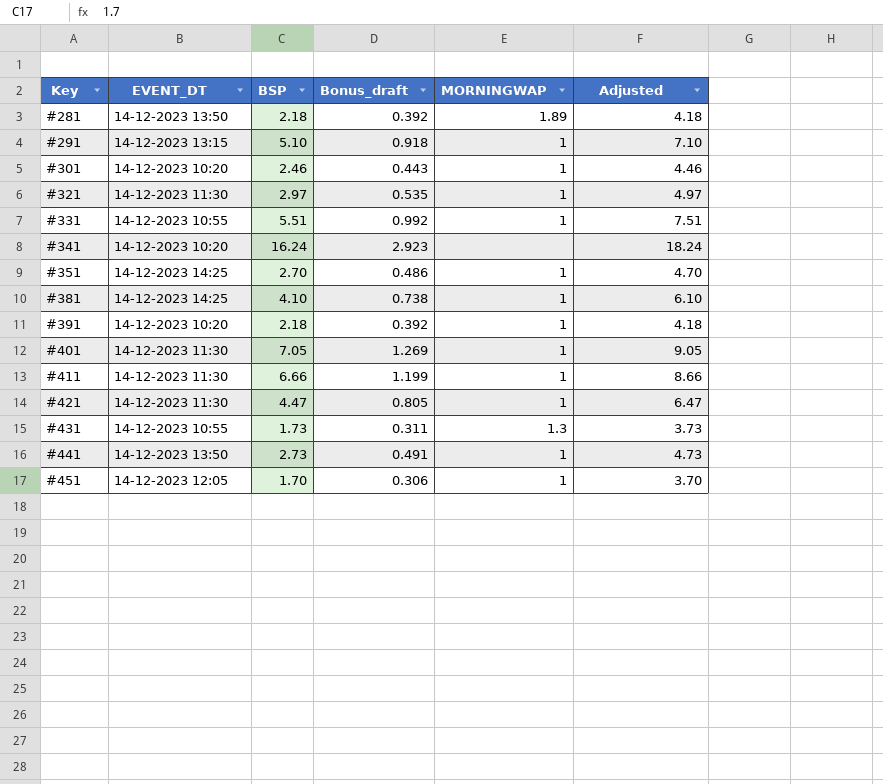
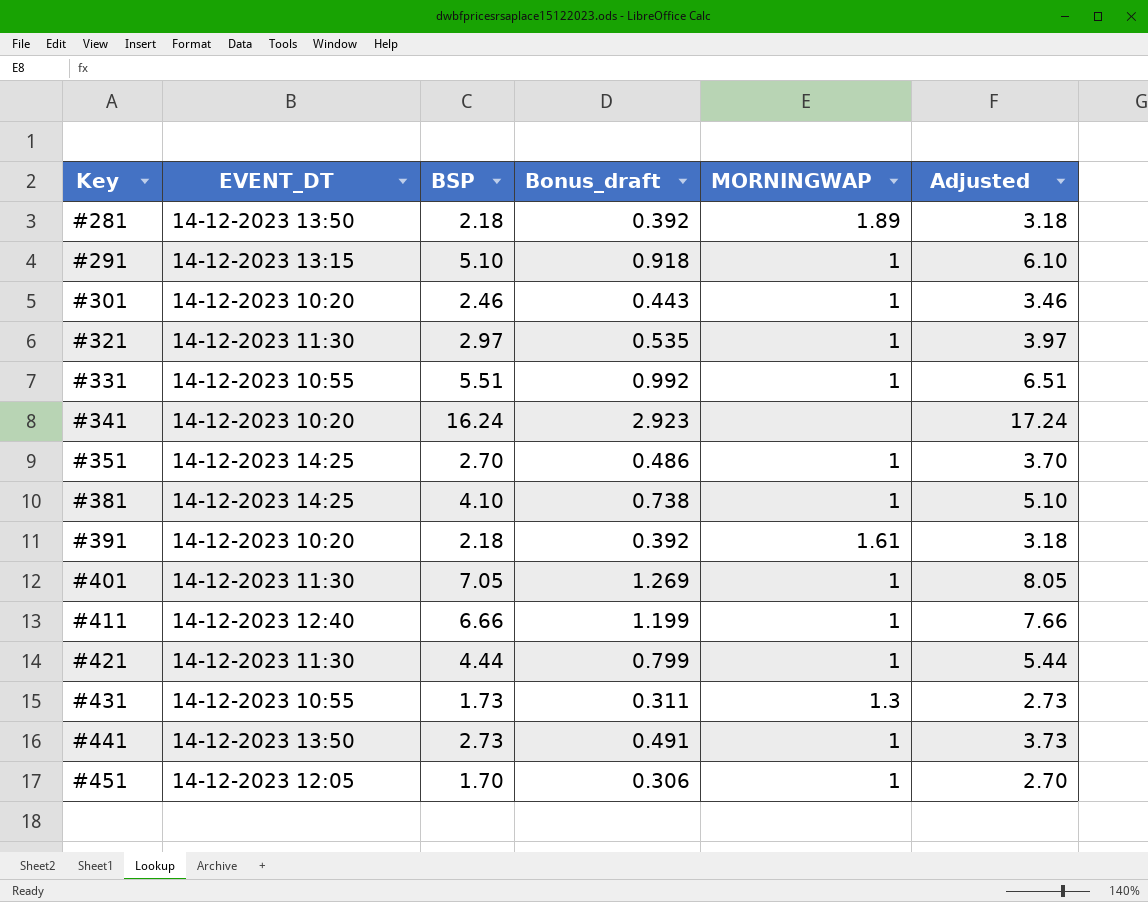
column Adjusted | formula: [BSP] + 2 -> [BSP] + 1
#391 | MORNINGWAP: 1 -> 1.61
#411 | EVENT_DT: 14-12-2023 11:30 -> 14-12-2023 12:40
#421 | BSP: 4.47 -> 4.44
#421 | Bonus_draft: 0.805 -> 0.799

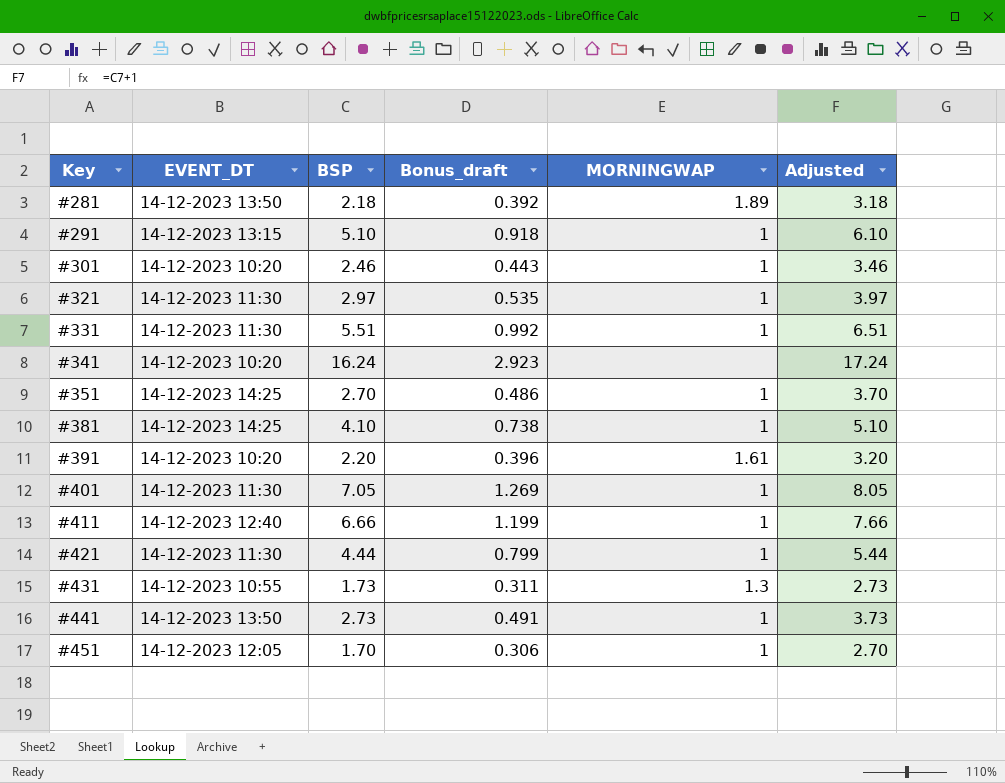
#331 | EVENT_DT: 14-12-2023 10:55 -> 14-12-2023 11:30
#391 | BSP: 2.18 -> 2.20
#391 | Bonus_draft: 0.392 -> 0.396
#391 | Adjusted: 3.18 -> 3.20

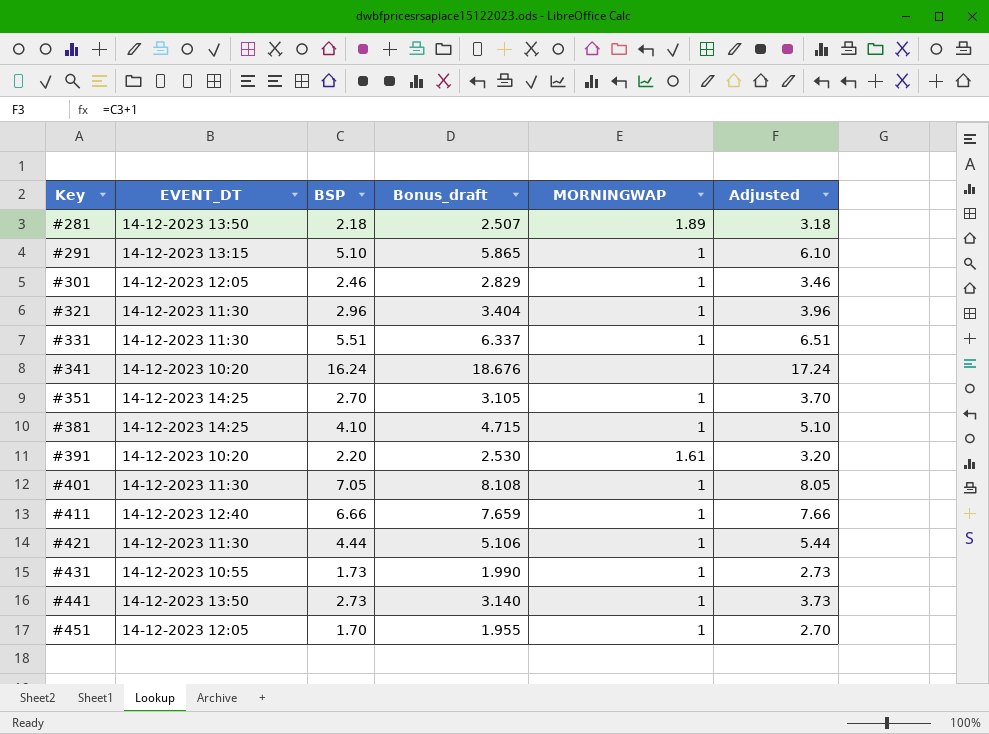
column Bonus_draft | formula: [BSP] * 0.18 -> [BSP] * 1.15
#301 | EVENT_DT: 14-12-2023 10:20 -> 14-12-2023 12:05
#321 | BSP: 2.97 -> 2.96
#321 | Adjusted: 3.97 -> 3.96
#431 | MORNINGWAP: 1.3 -> 1

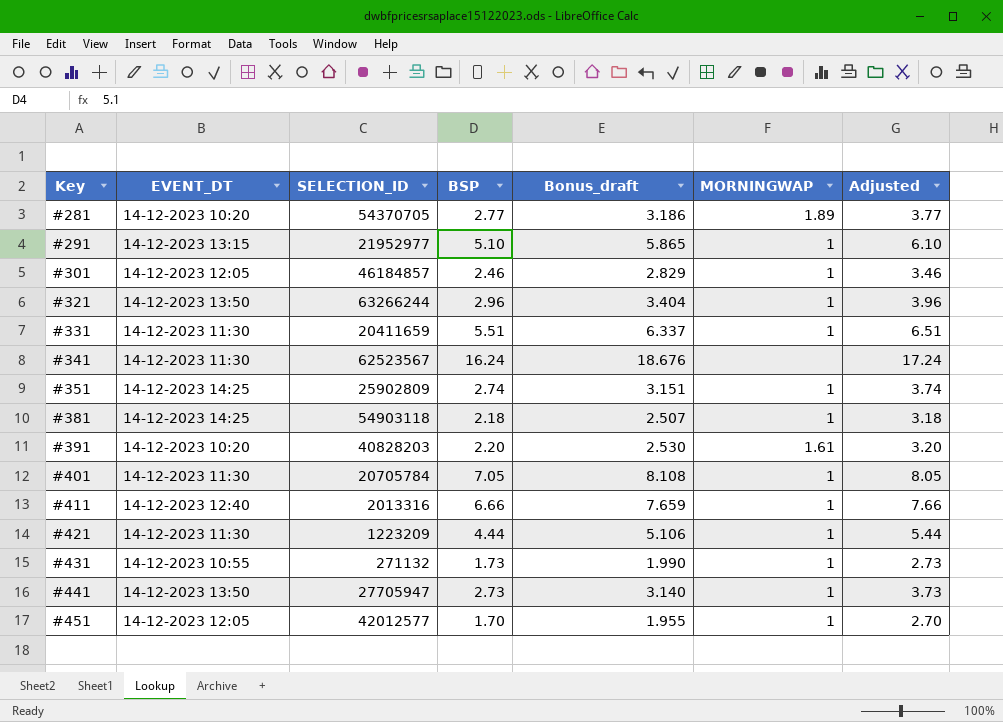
column SELECTION_ID | position: none -> 3
#281 | EVENT_DT: 14-12-2023 13:50 -> 14-12-2023 10:20
#281 | BSP: 2.18 -> 2.77
#281 | Bonus_draft: 2.507 -> 3.186
#281 | Adjusted: 3.18 -> 3.77
#321 | EVENT_DT: 14-12-2023 11:30 -> 14-12-2023 13:50
#341 | EVENT_DT: 14-12-2023 10:20 -> 14-12-2023 11:30
#351 | BSP: 2.70 -> 2.74
#351 | Bonus_draft: 3.105 -> 3.151
#351 | Adjusted: 3.70 -> 3.74
#381 | BSP: 4.10 -> 2.18
#381 | Bonus_draft: 4.715 -> 2.507
#381 | Adjusted: 5.10 -> 3.18

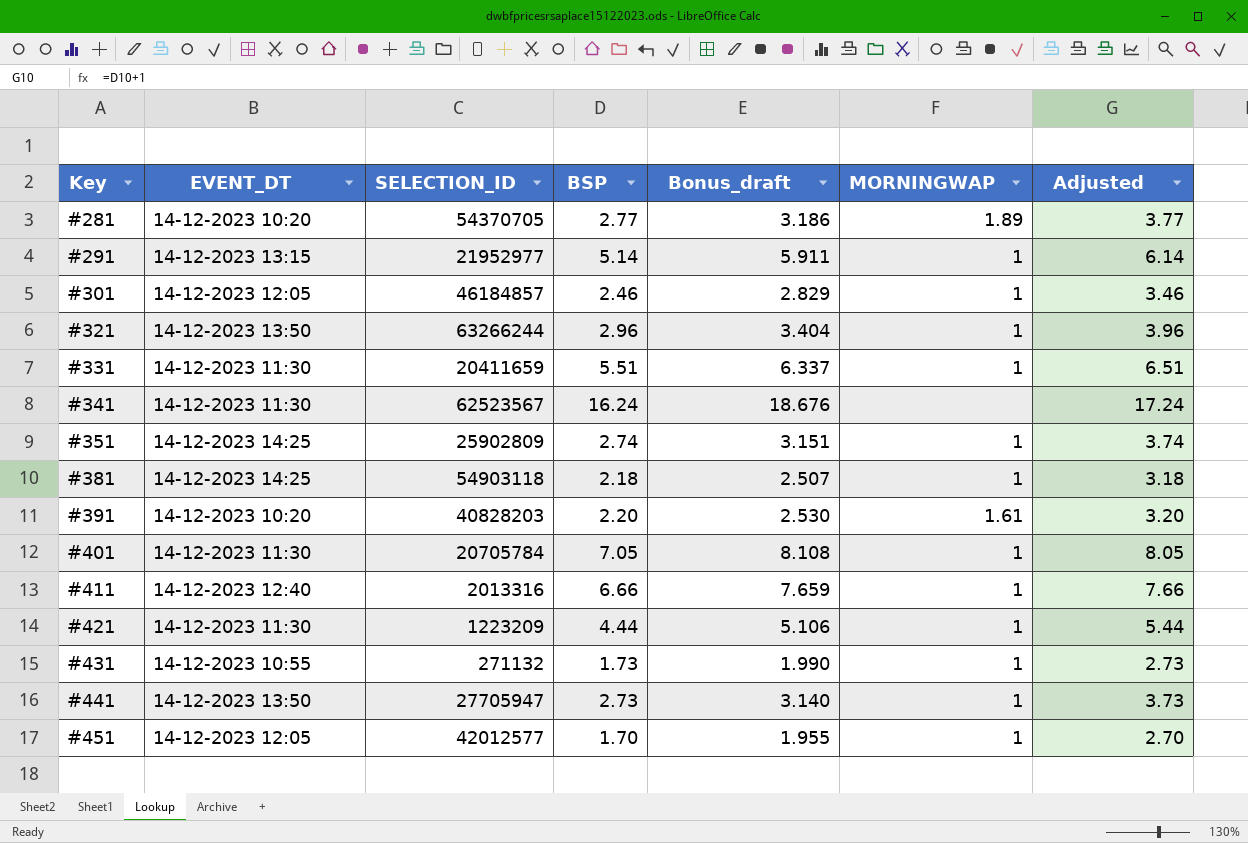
#291 | BSP: 5.10 -> 5.14
#291 | Bonus_draft: 5.865 -> 5.911
#291 | Adjusted: 6.10 -> 6.14

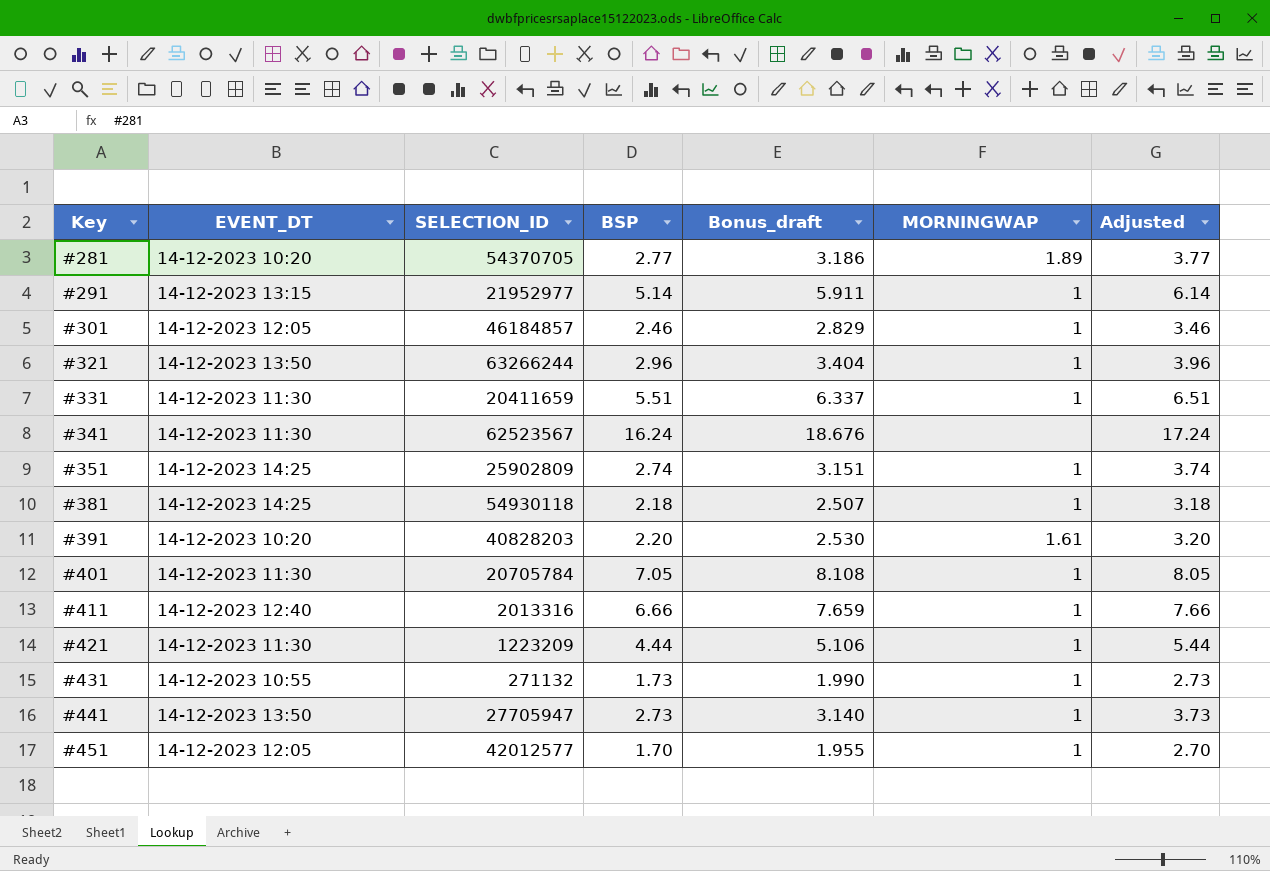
#381 | SELECTION_ID: 54903118 -> 54930118

